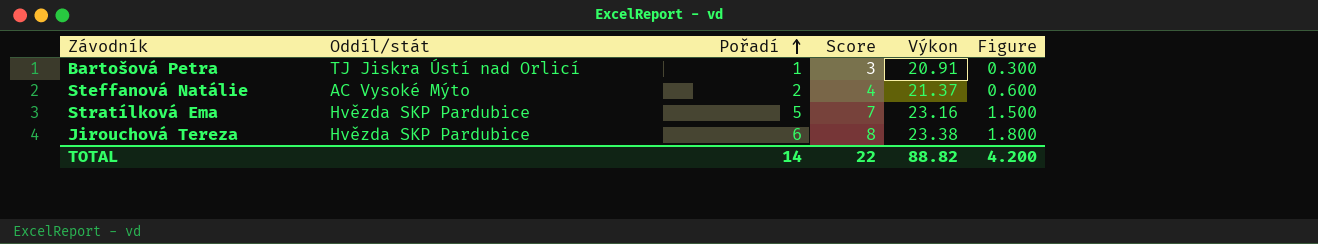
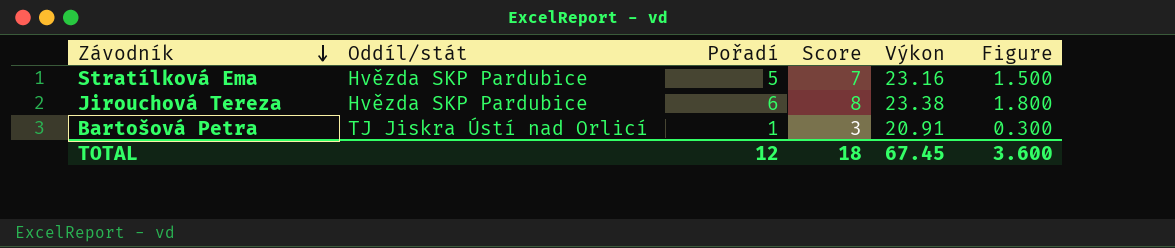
row order: Pořadí ascending -> Závodník descending
row Steffanová Natálie: AC Vysoké Mýto | 2 | 4 | 21.37 | 0.600 -> none
TOTAL | Pořadí: 14 -> 12
TOTAL | Score: 22 -> 18
TOTAL | Výkon: 88.82 -> 67.45
TOTAL | Figure: 4.200 -> 3.600

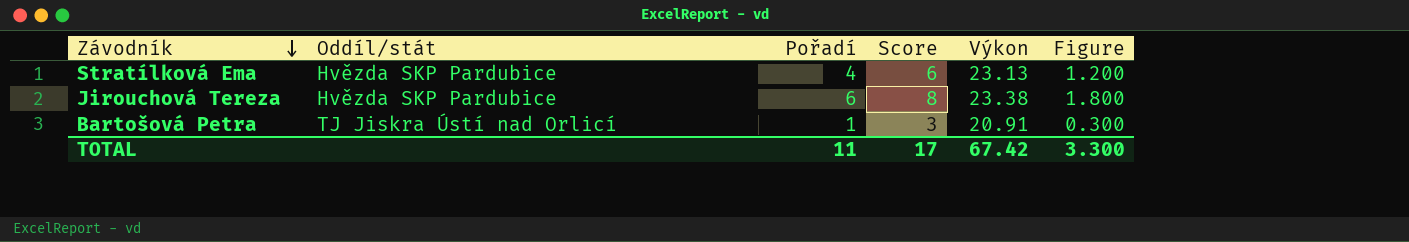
Stratílková Ema | Pořadí: 5 -> 4
Stratílková Ema | Score: 7 -> 6
Stratílková Ema | Výkon: 23.16 -> 23.13
Stratílková Ema | Figure: 1.500 -> 1.200
TOTAL | Pořadí: 12 -> 11
TOTAL | Score: 18 -> 17
TOTAL | Výkon: 67.45 -> 67.42
TOTAL | Figure: 3.600 -> 3.300

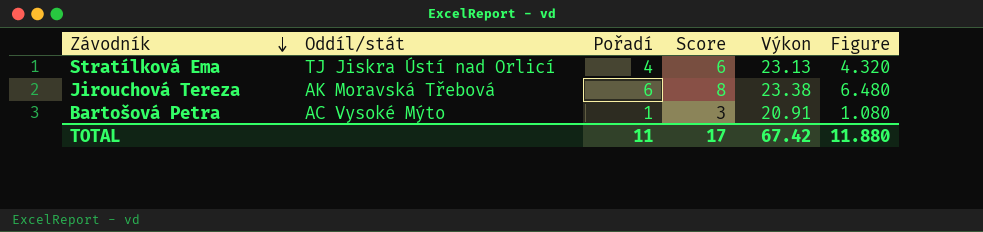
column Figure | formula: [Pořadí] * 0.3 -> [Pořadí] * 1.08
Stratílková Ema | Oddíl/stát: Hvězda SKP Pardubice -> TJ Jiskra Ústí nad Orlicí
Jirouchová Tereza | Oddíl/stát: Hvězda SKP Pardubice -> AK Moravská Třebová
Bartošová Petra | Oddíl/stát: TJ Jiskra Ústí nad Orlicí -> AC Vysoké Mýto
TOTAL | Figure: 3.300 -> 11.880

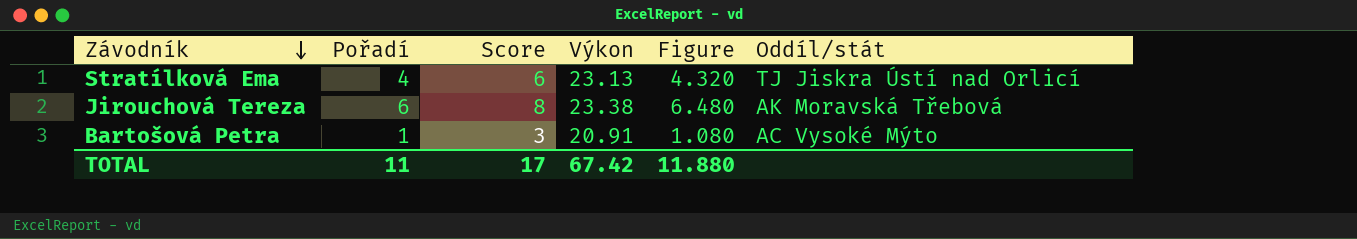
column Oddíl/stát | position: 2 -> 6

